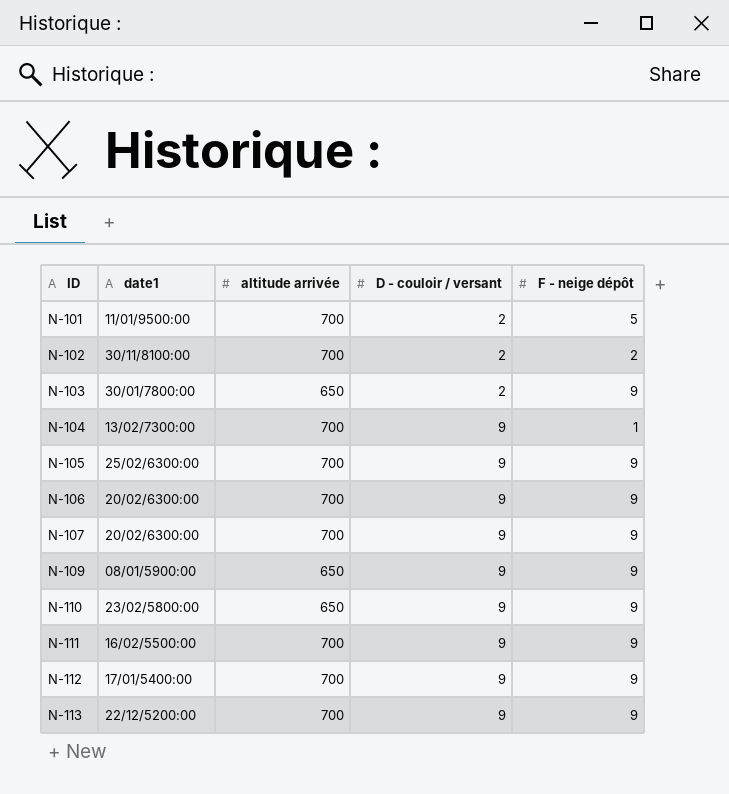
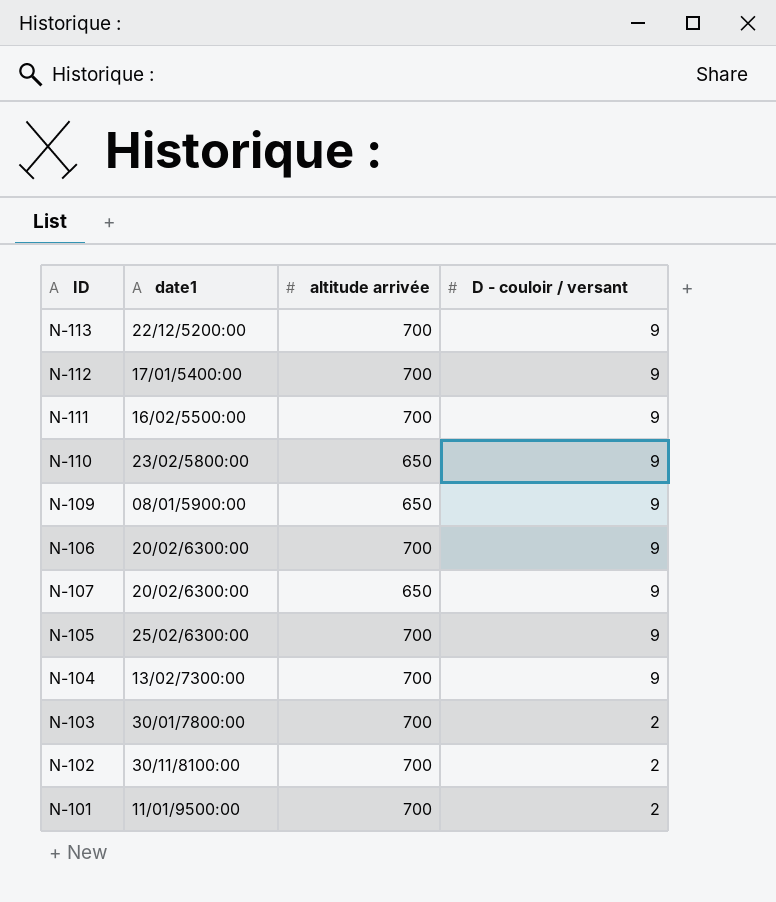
row order: ID ascending -> date1 ascending
column F - neige dépôt | position: 5 -> none
N-107 | altitude arrivée: 700 -> 650
N-103 | altitude arrivée: 650 -> 700

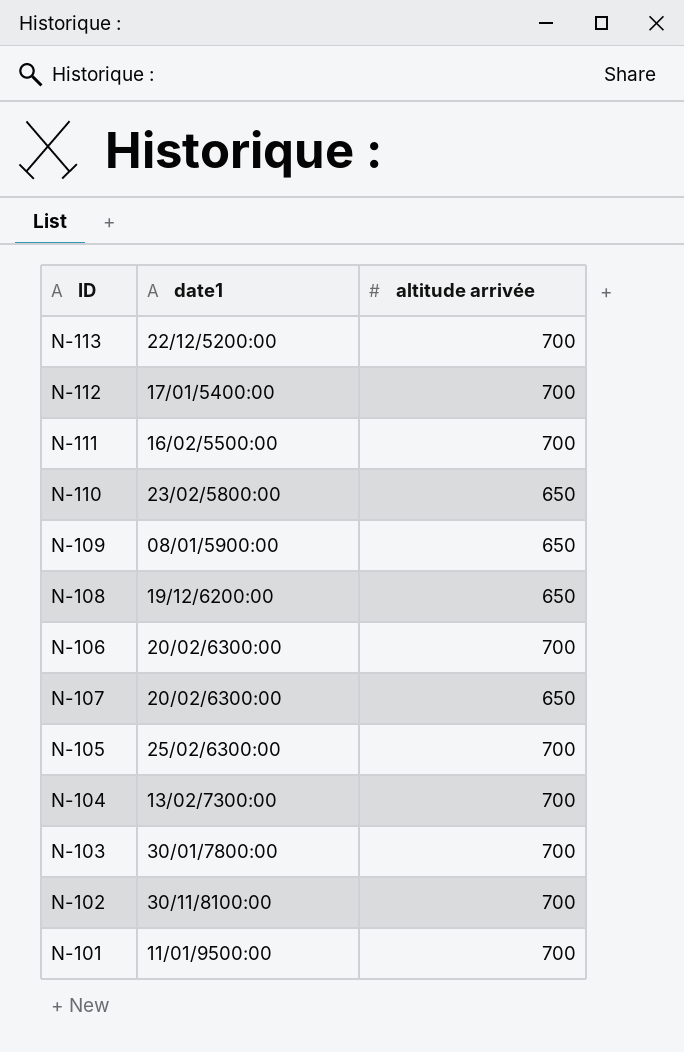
column D - couloir / versant | position: 4 -> none
row N-108: none -> 19/12/6200:00 | 650

